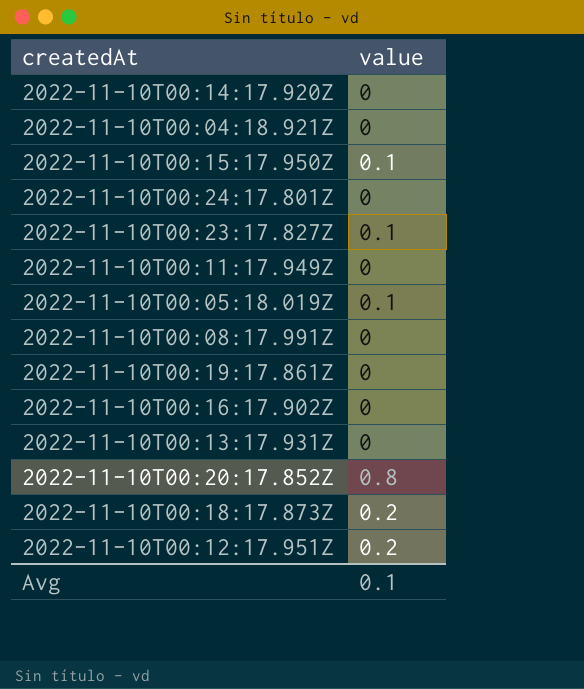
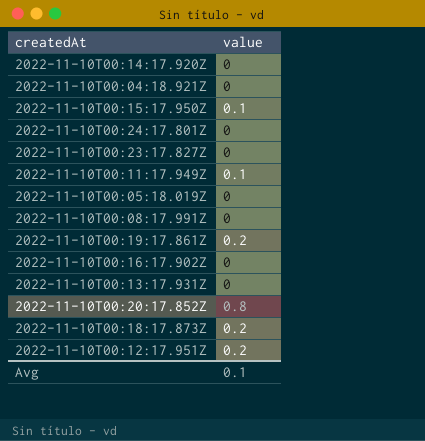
2022-11-10T00:23:17.827Z | value: 0.1 -> 0
2022-11-10T00:11:17.949Z | value: 0 -> 0.1
2022-11-10T00:05:18.019Z | value: 0.1 -> 0
2022-11-10T00:19:17.861Z | value: 0 -> 0.2

